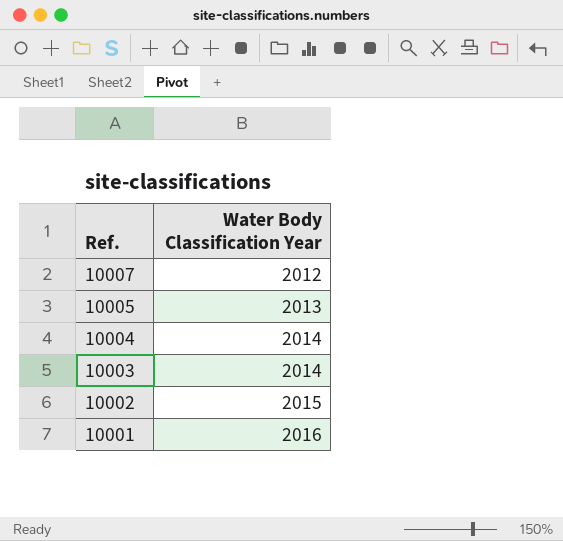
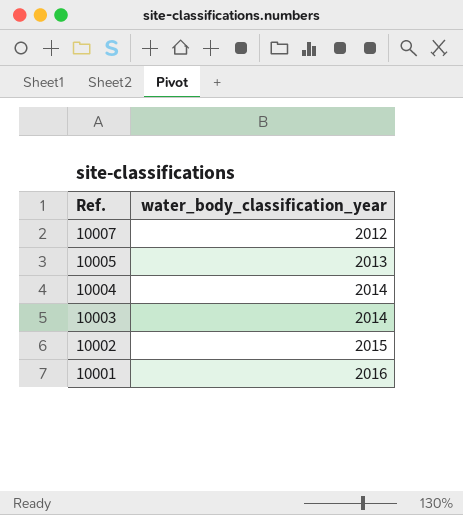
column name: Water Body Classification Year -> water_body_classification_year

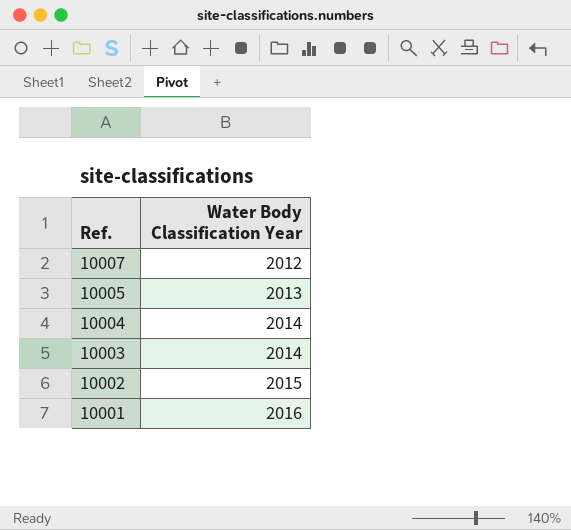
column name: water_body_classification_year -> Water Body Classification Year

